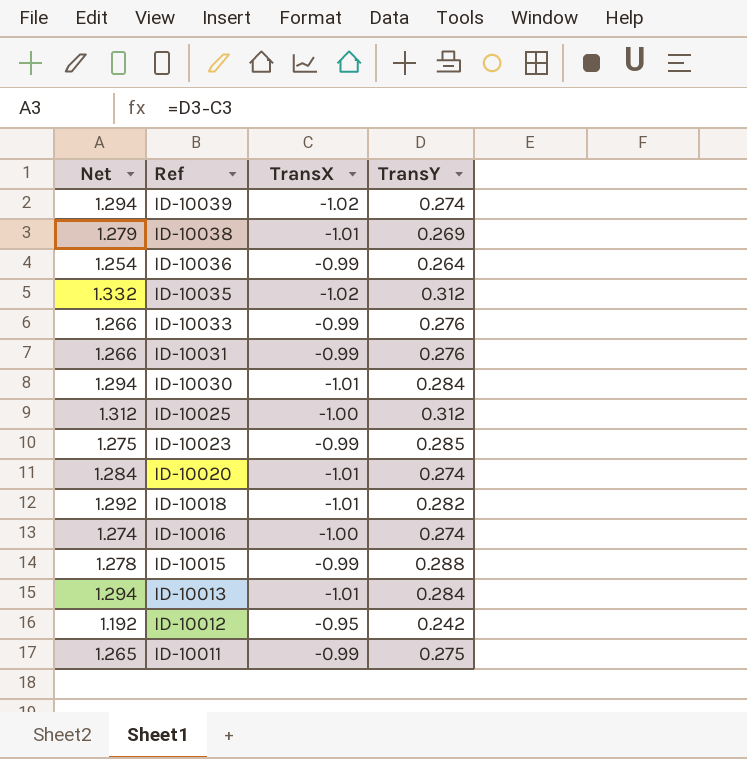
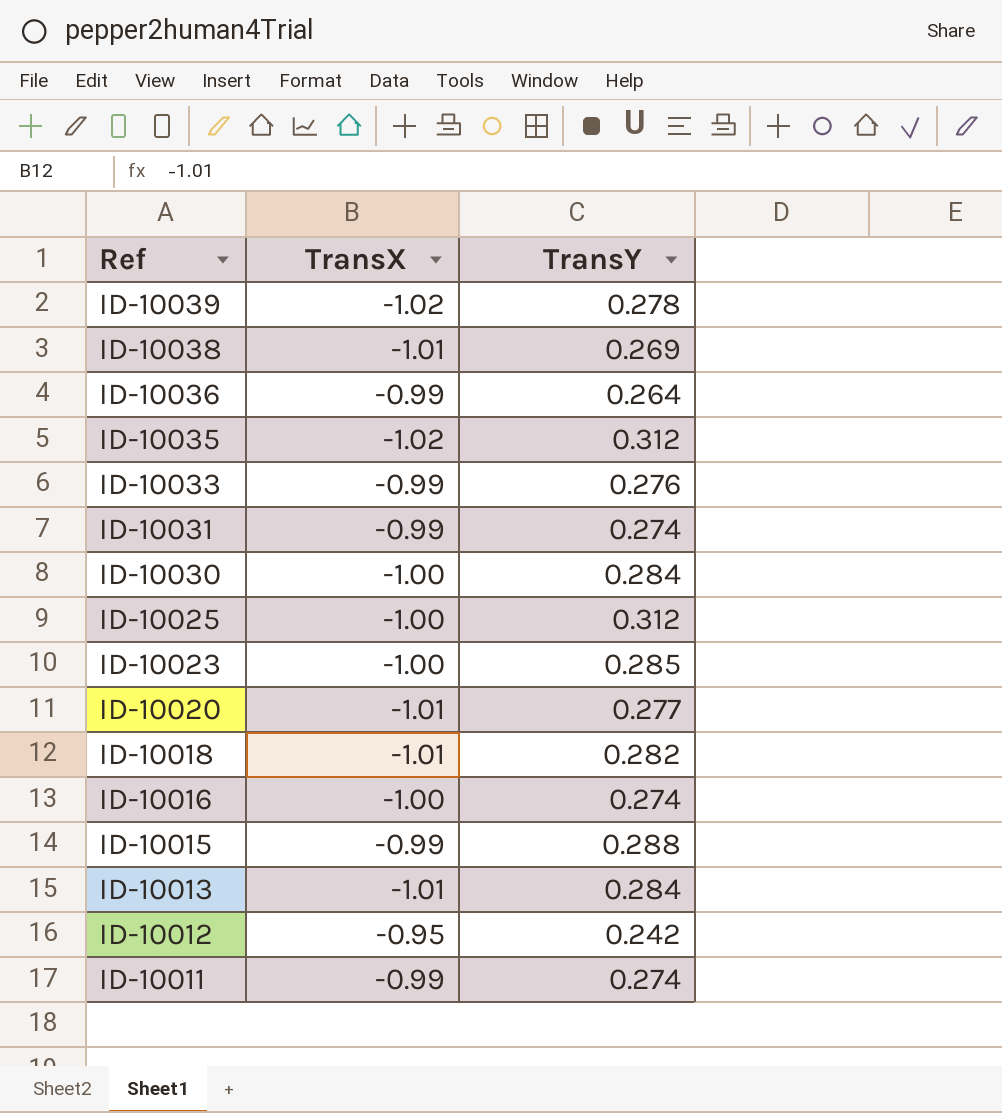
column Net | formula: [TransY] - [TransX] -> none
ID-10039 | TransY: 0.274 -> 0.278
ID-10031 | TransY: 0.276 -> 0.274
ID-10030 | TransX: -1.01 -> -1.00
ID-10023 | TransX: -0.99 -> -1.00
ID-10020 | TransY: 0.274 -> 0.277
ID-10011 | TransY: 0.275 -> 0.274

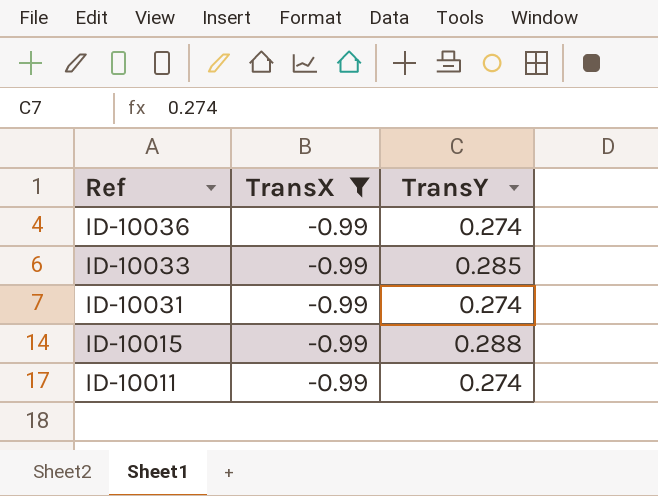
filter: none -> TransX = -0.99
ID-10036 | TransY: 0.264 -> 0.274
ID-10033 | TransY: 0.276 -> 0.285

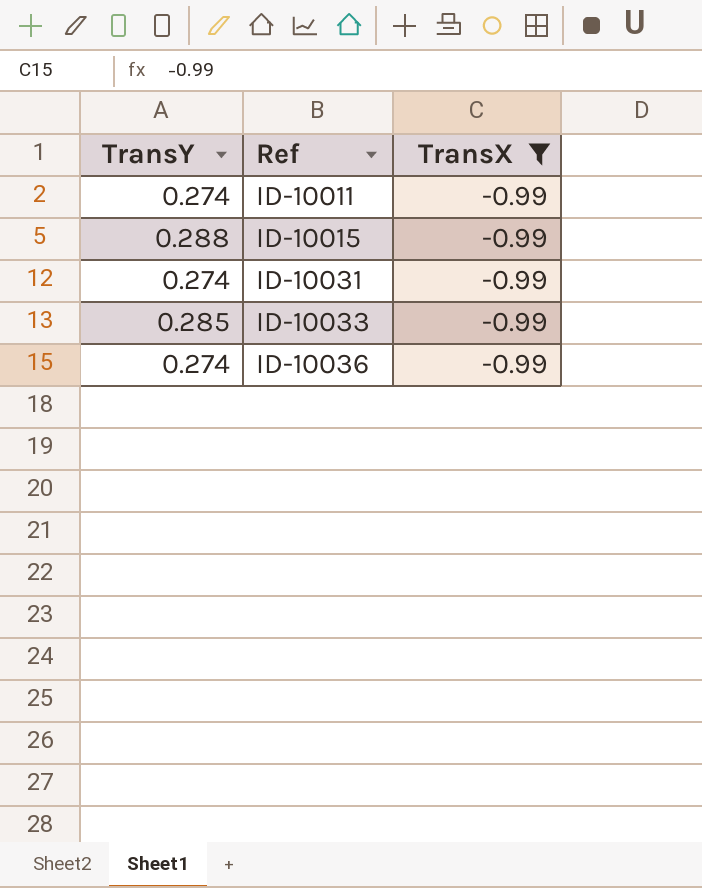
row order: Ref descending -> Ref ascending
column TransY | position: 3 -> 1

